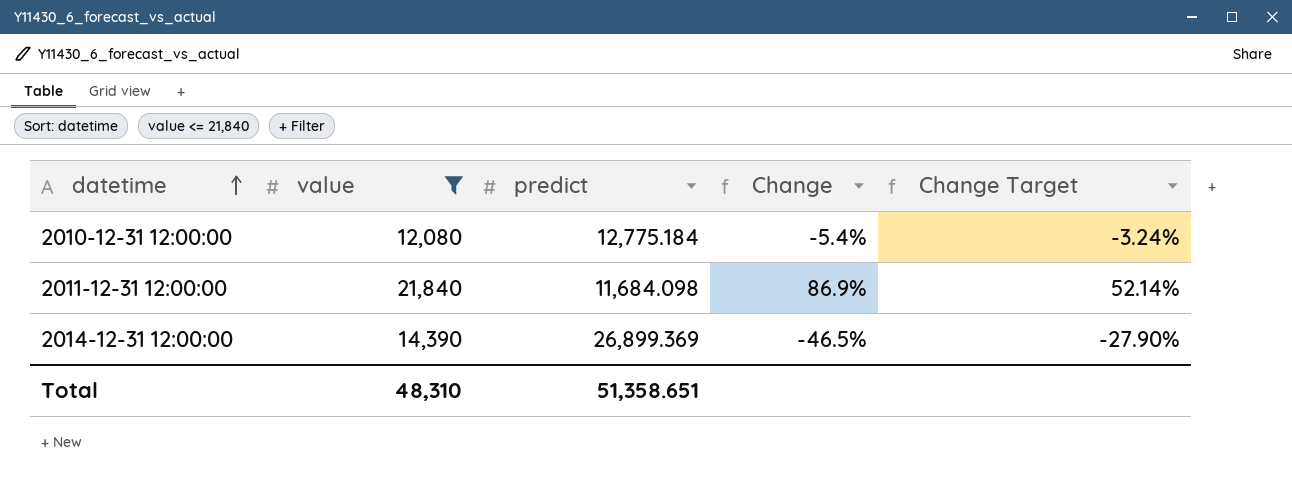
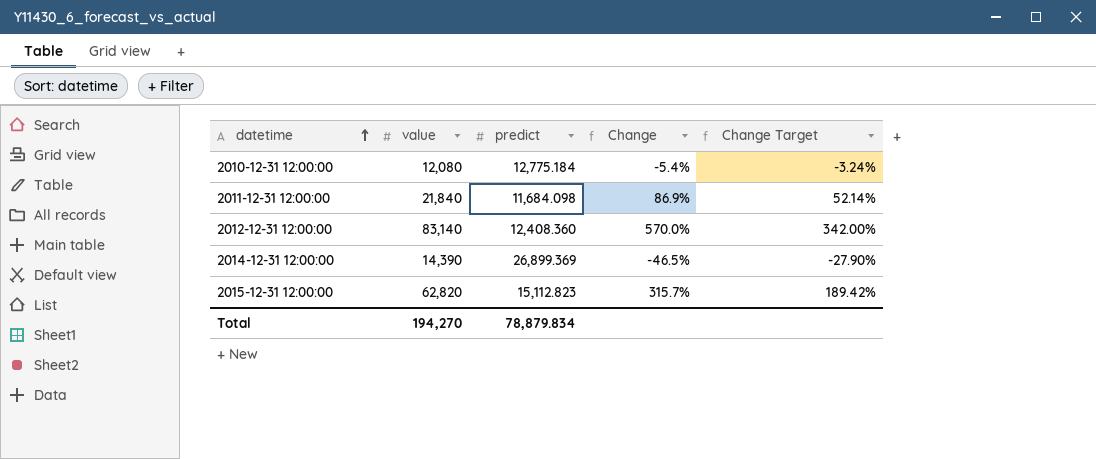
filter: value <= 21,840 -> none
Total | value: 48,310 -> 194,270
Total | predict: 51,358.651 -> 78,879.834

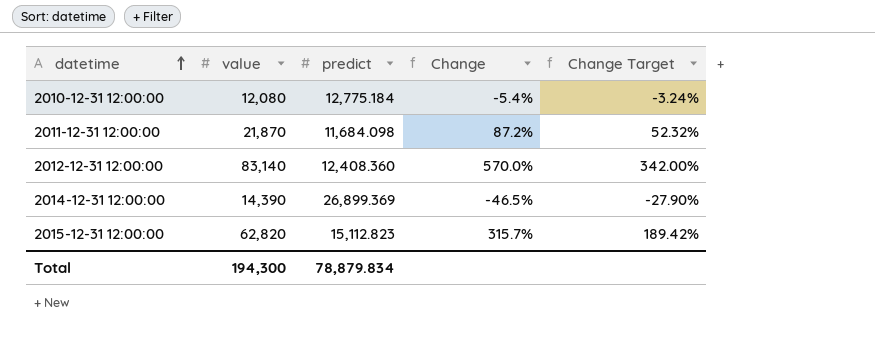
2011-12-31 12:00:00 | value: 21,840 -> 21,870
2011-12-31 12:00:00 | Change: 86.9% -> 87.2%
2011-12-31 12:00:00 | Change Target: 52.14% -> 52.32%
Total | value: 194,270 -> 194,300

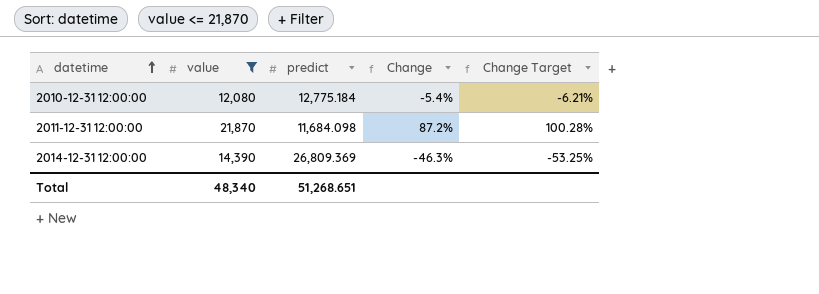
filter: none -> value <= 21,870
column Change Target | formula: [Change] * 0.6 -> [Change] * 1.15
2014-12-31 12:00:00 | predict: 26,899.369 -> 26,809.369
2014-12-31 12:00:00 | Change: -46.5% -> -46.3%
Total | value: 194,300 -> 48,340
Total | predict: 78,879.834 -> 51,268.651

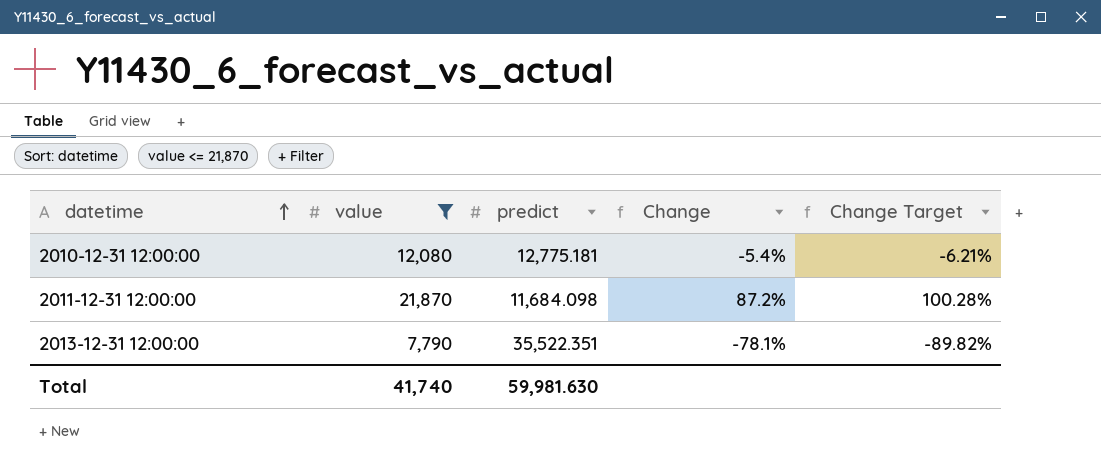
row 2014-12-31 12:00:00: 14,390 | 26,809.369 | -46.3% | -53.25% -> none
2010-12-31 12:00:00 | predict: 12,775.184 -> 12,775.181
row 2013-12-31 12:00:00: none -> 7,790 | 35,522.351 | -78.1% | -89.82%
Total | value: 48,340 -> 41,740
Total | predict: 51,268.651 -> 59,981.630

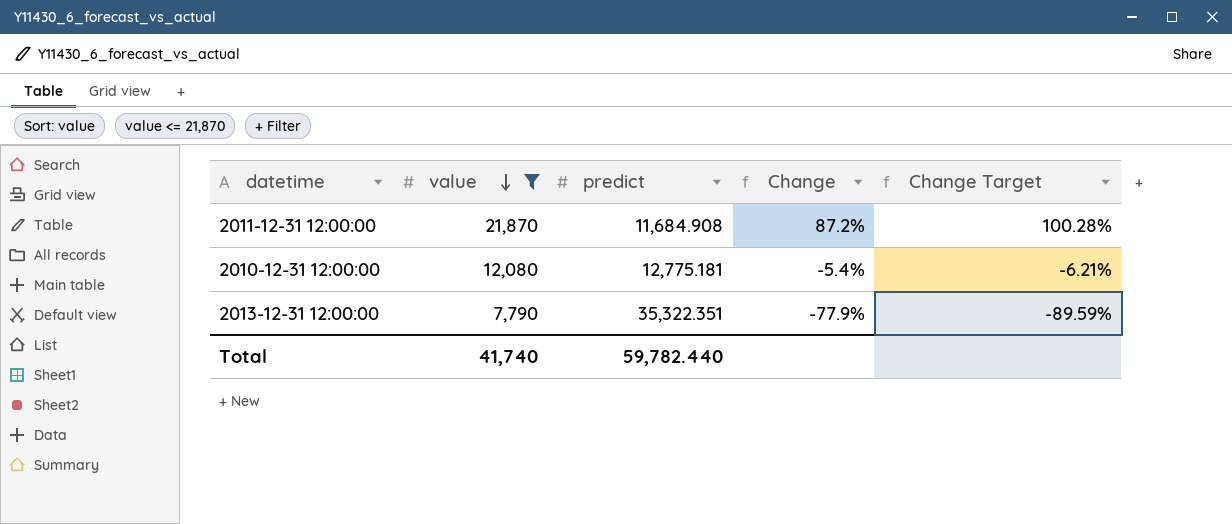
row order: datetime ascending -> value descending
2011-12-31 12:00:00 | predict: 11,684.098 -> 11,684.908
2013-12-31 12:00:00 | predict: 35,522.351 -> 35,322.351
2013-12-31 12:00:00 | Change: -78.1% -> -77.9%
2013-12-31 12:00:00 | Change Target: -89.82% -> -89.59%
Total | predict: 59,981.630 -> 59,782.440

